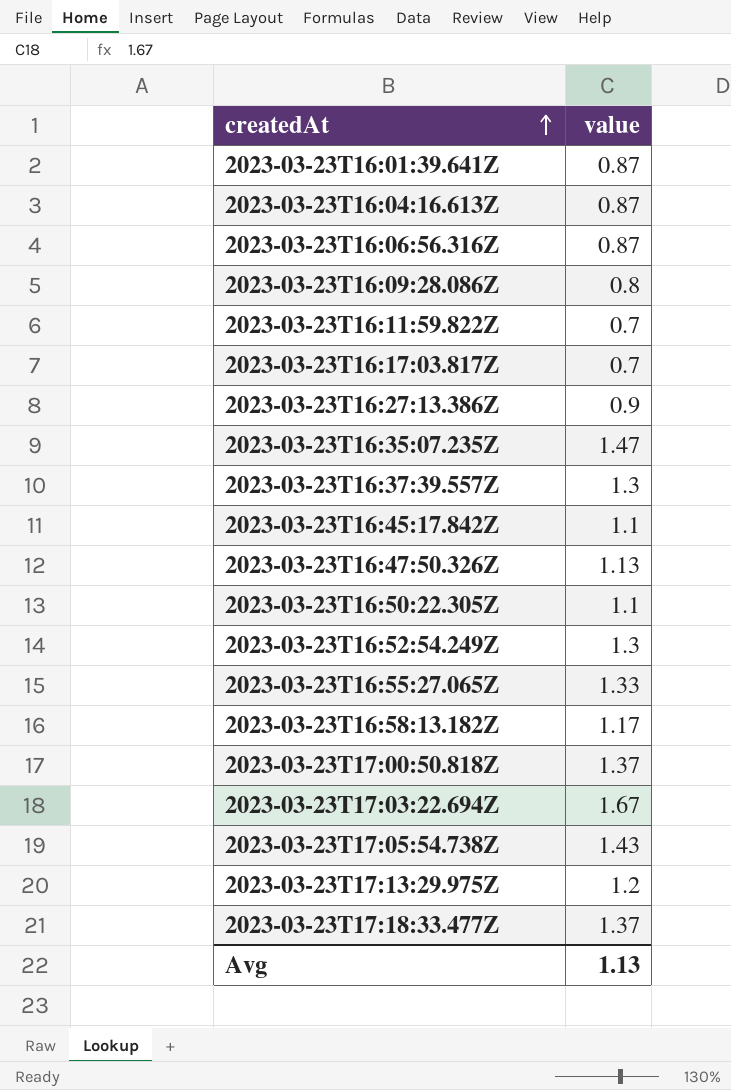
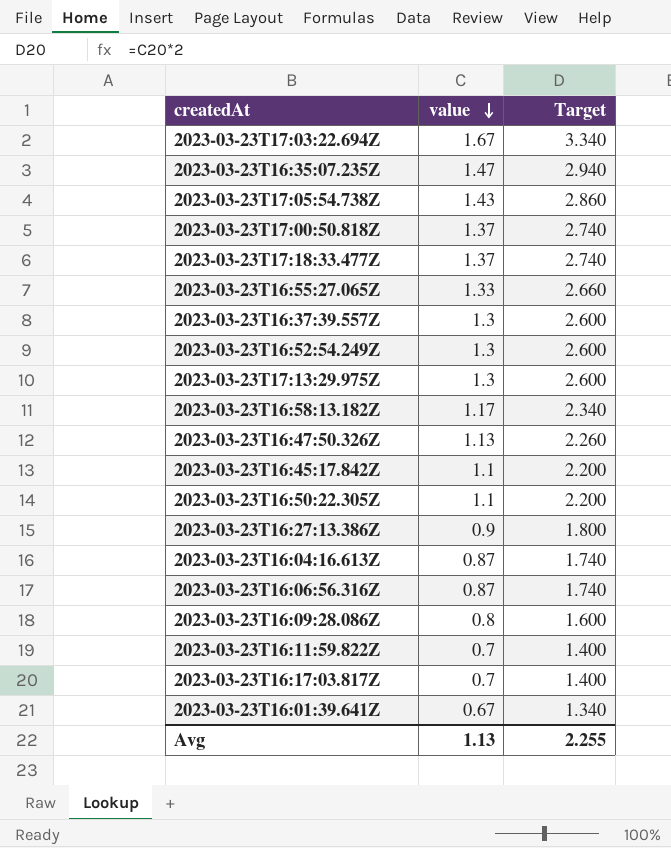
row order: createdAt ascending -> value descending
column Target | formula: none -> [value] * 2
2023-03-23T17:13:29.975Z | value: 1.2 -> 1.3
2023-03-23T16:01:39.641Z | value: 0.87 -> 0.67

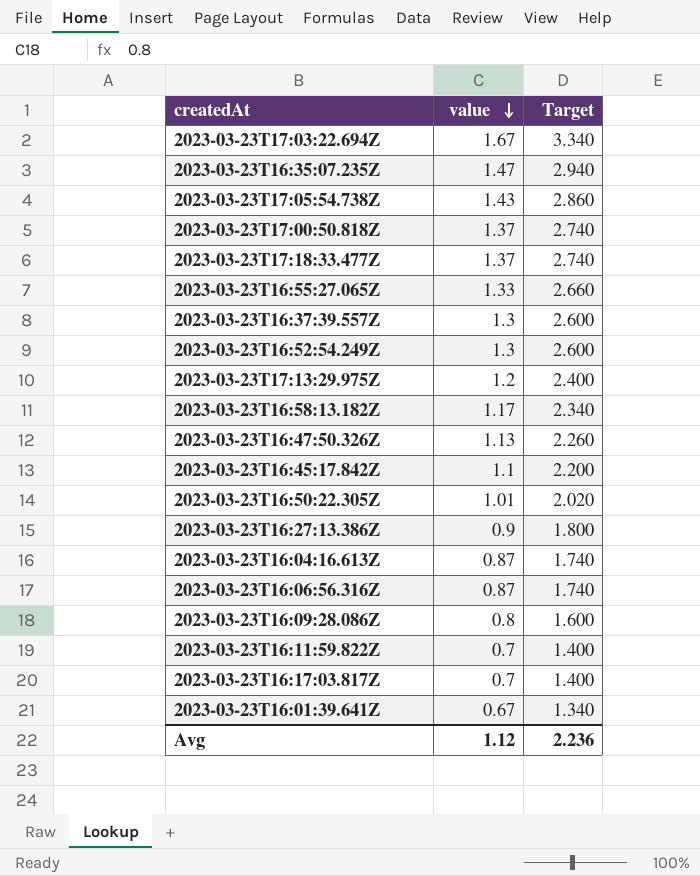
2023-03-23T17:13:29.975Z | value: 1.3 -> 1.2
2023-03-23T17:13:29.975Z | Target: 2.600 -> 2.400
2023-03-23T16:50:22.305Z | value: 1.1 -> 1.01
2023-03-23T16:50:22.305Z | Target: 2.200 -> 2.020
Avg | value: 1.13 -> 1.12
Avg | Target: 2.255 -> 2.236

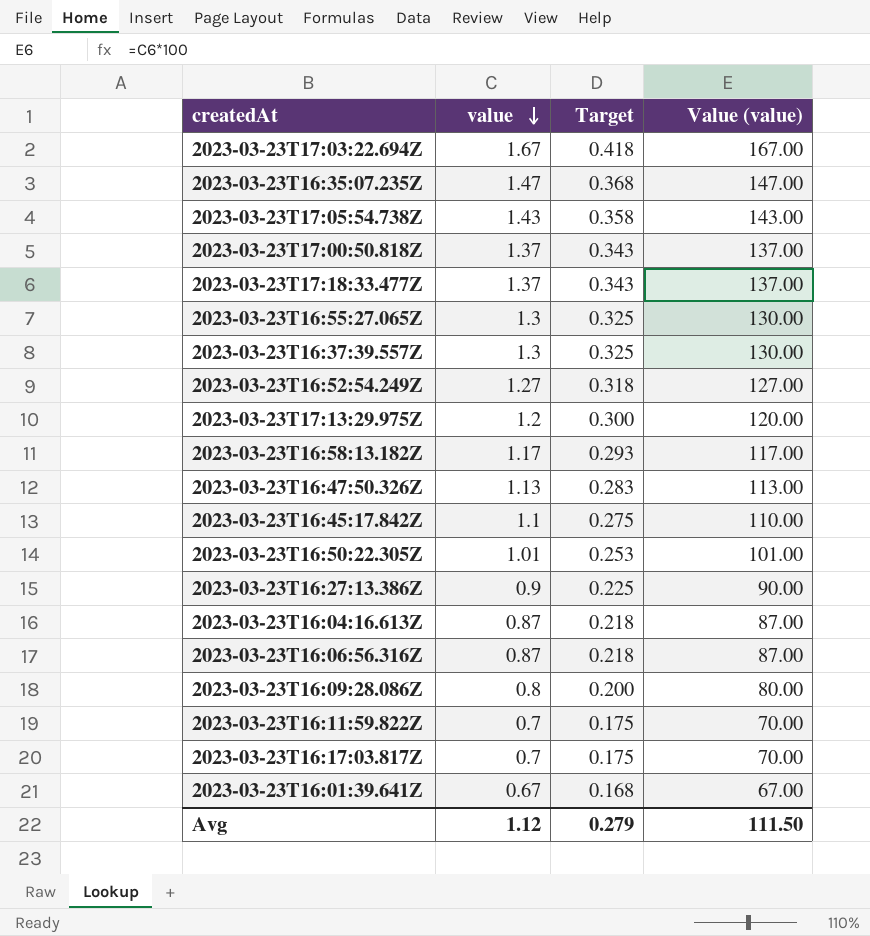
column Target | formula: [value] * 2 -> [value] * 0.25
column Value (value) | formula: none -> [value] * 100
2023-03-23T16:55:27.065Z | value: 1.33 -> 1.3
2023-03-23T16:52:54.249Z | value: 1.3 -> 1.27
Avg | Target: 2.236 -> 0.279

